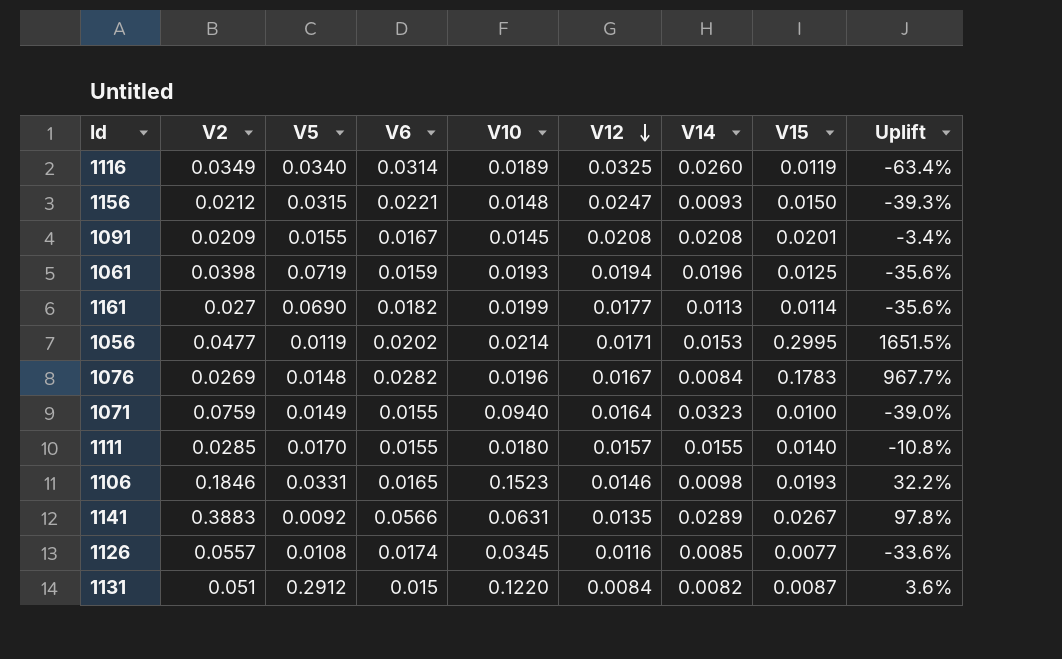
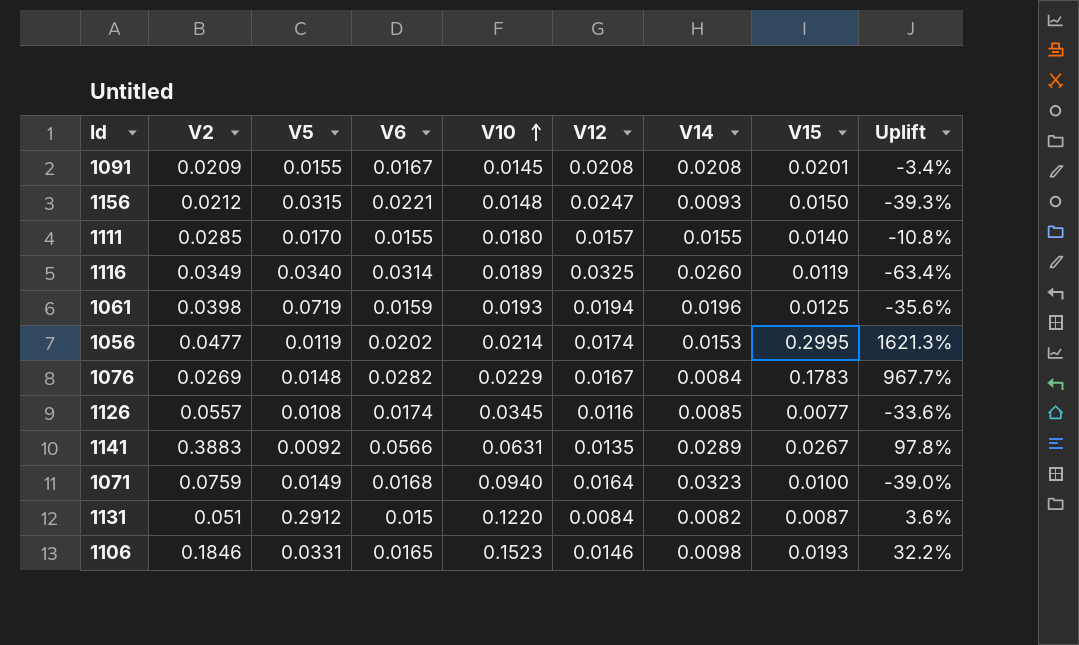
row order: V12 descending -> V10 ascending
row 1161: 0.027 | 0.0690 | 0.0182 | 0.0199 | 0.0177 | 0.0113 | 0.0114 | -35.6% -> none
1056 | V12: 0.0171 -> 0.0174
1056 | Uplift: 1651.5% -> 1621.3%
1076 | V10: 0.0196 -> 0.0229
1071 | V6: 0.0155 -> 0.0168

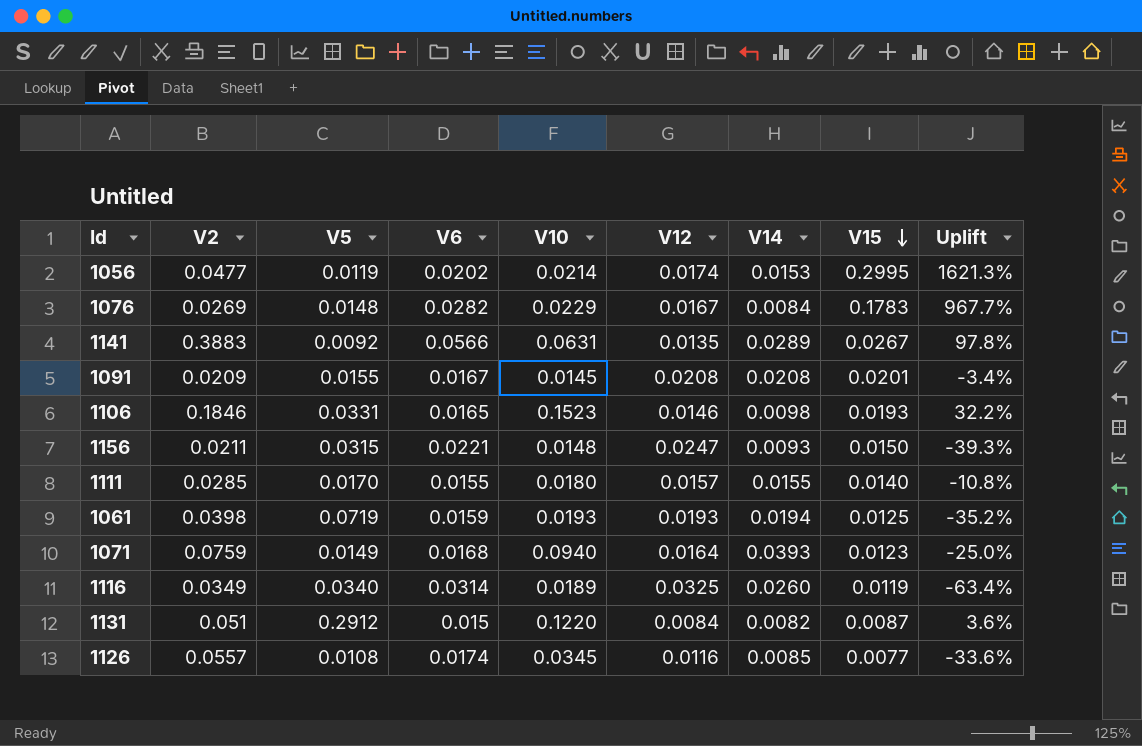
row order: V10 ascending -> V15 descending
1156 | V2: 0.0212 -> 0.0211
1061 | V12: 0.0194 -> 0.0193
1061 | V14: 0.0196 -> 0.0194
1061 | Uplift: -35.6% -> -35.2%
1071 | V14: 0.0323 -> 0.0393
1071 | V15: 0.0100 -> 0.0123
1071 | Uplift: -39.0% -> -25.0%

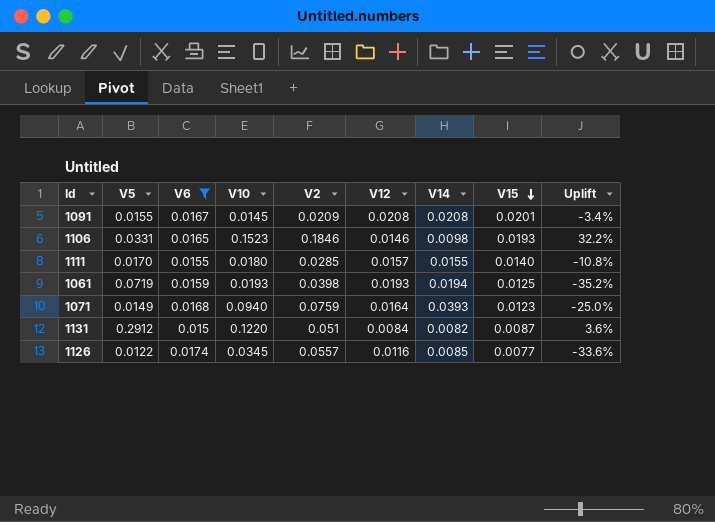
filter: none -> V6 <= 0.0174
column V2 | position: 2 -> 5
1126 | V5: 0.0108 -> 0.0122

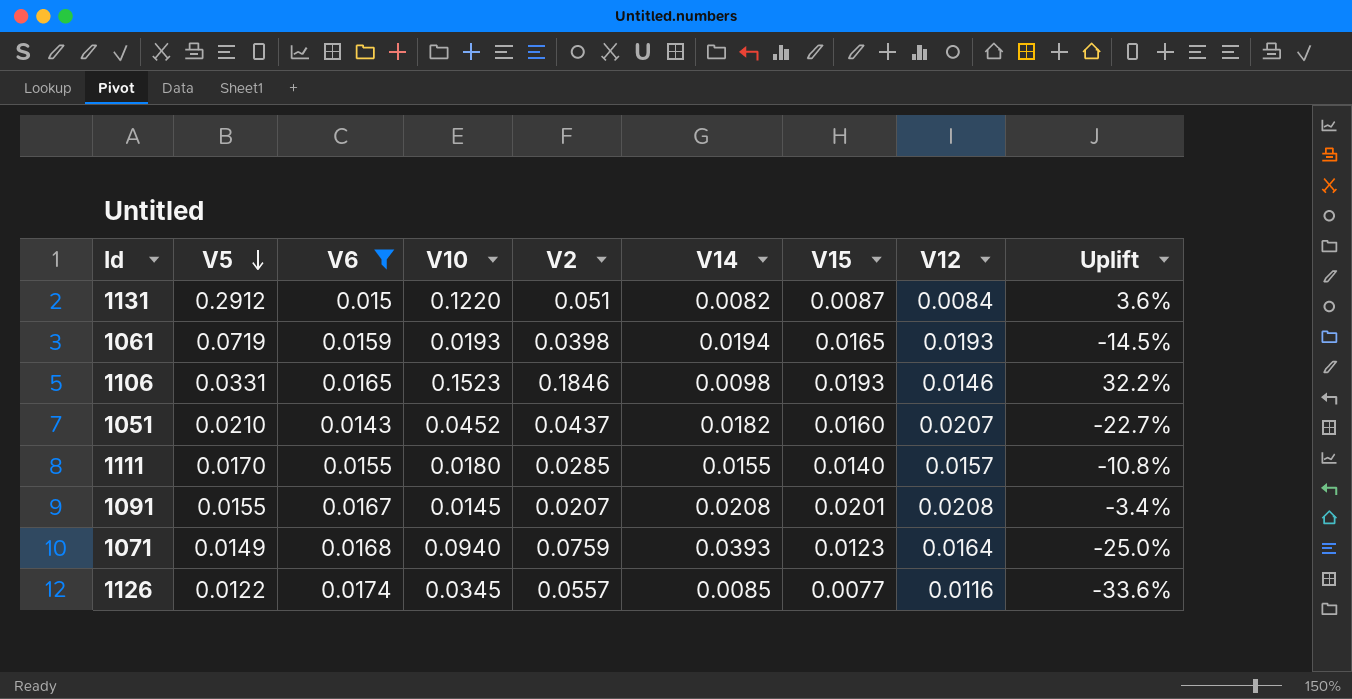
row order: V15 descending -> V5 descending
column V12 | position: 6 -> 8
1061 | V15: 0.0125 -> 0.0165
1061 | Uplift: -35.2% -> -14.5%
row 1051: none -> 0.0210 | 0.0143 | 0.0452 | 0.0437 | 0.0182 | 0.0160 | 0.0207 | -22.7%
1091 | V2: 0.0209 -> 0.0207

